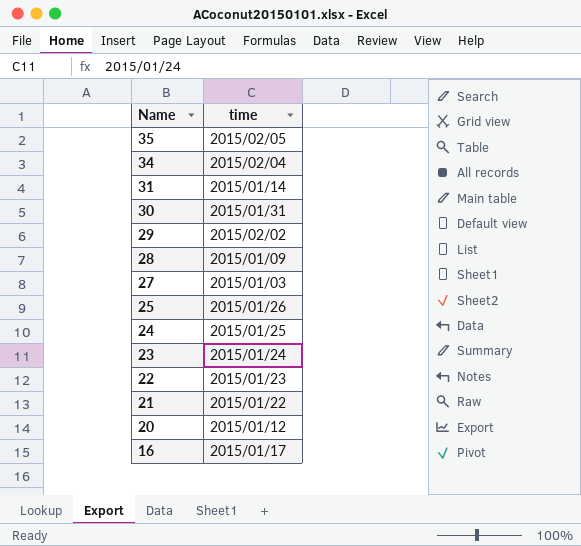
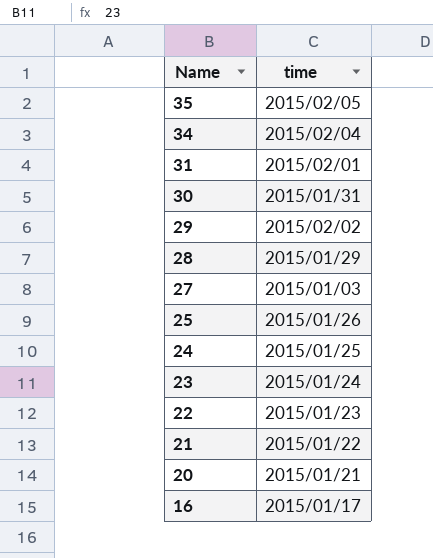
31 | time: 2015/01/14 -> 2015/02/01
28 | time: 2015/01/09 -> 2015/01/29
20 | time: 2015/01/12 -> 2015/01/21

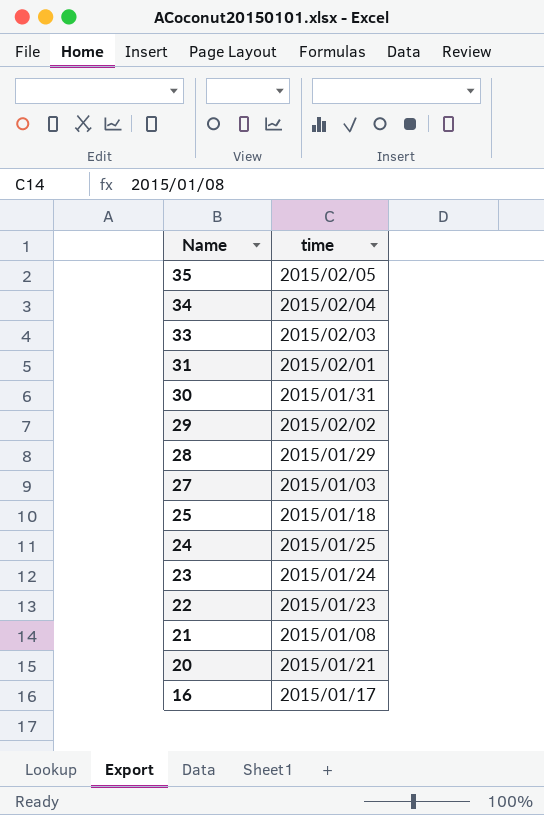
row 33: none -> 2015/02/03
25 | time: 2015/01/26 -> 2015/01/18
21 | time: 2015/01/22 -> 2015/01/08

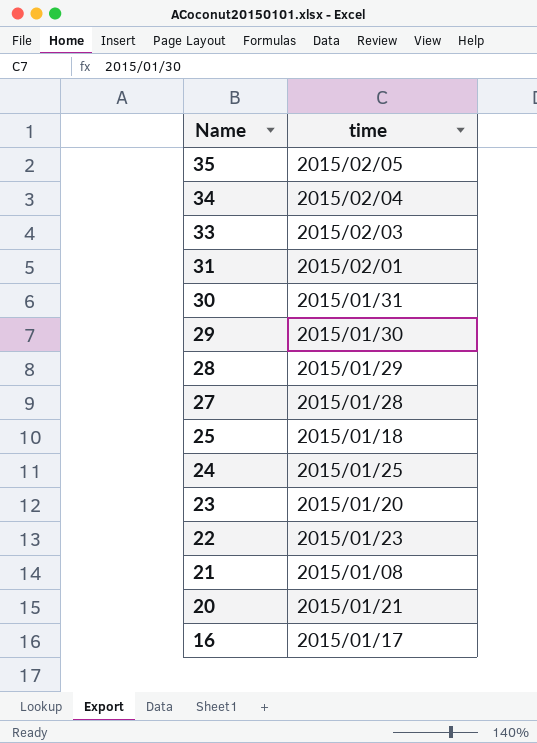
29 | time: 2015/02/02 -> 2015/01/30
27 | time: 2015/01/03 -> 2015/01/28
23 | time: 2015/01/24 -> 2015/01/20

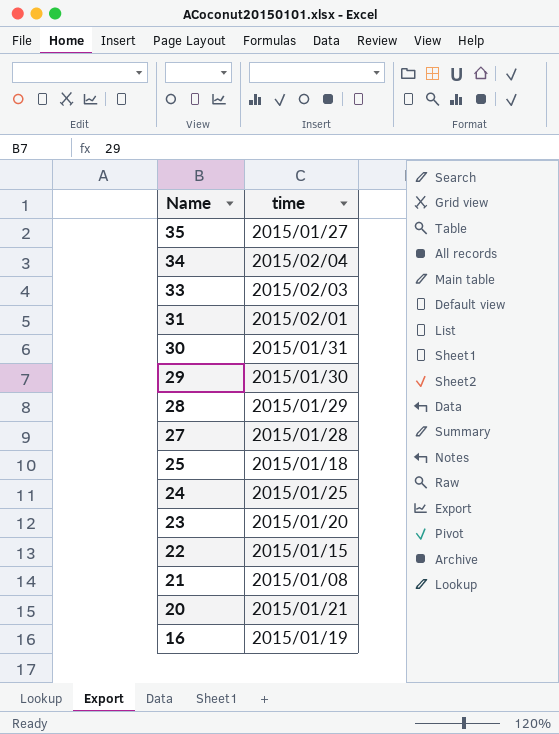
35 | time: 2015/02/05 -> 2015/01/27
22 | time: 2015/01/23 -> 2015/01/15
16 | time: 2015/01/17 -> 2015/01/19

